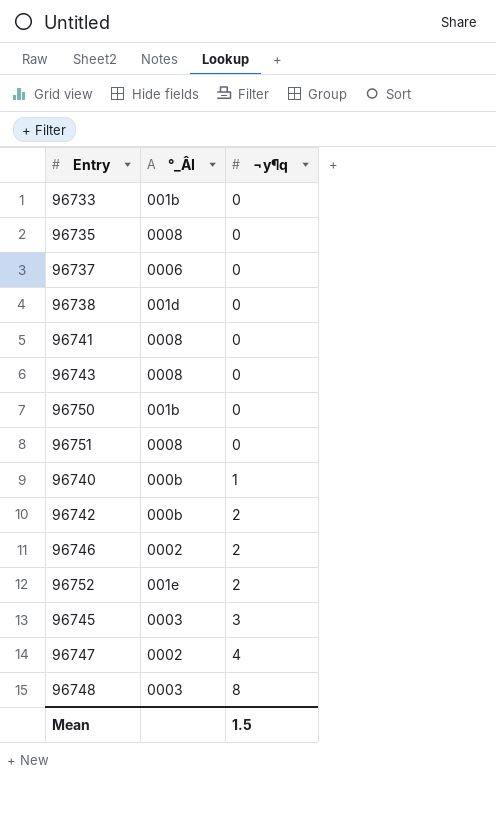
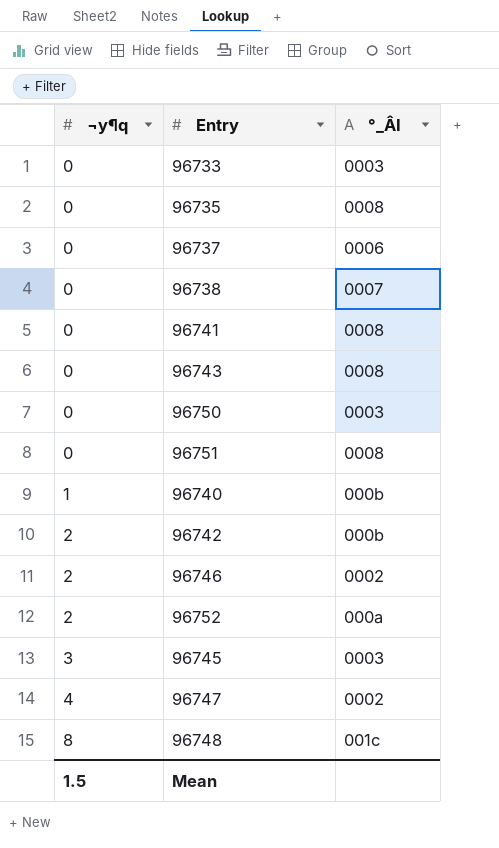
column ¬y¶q | position: 3 -> 1
96733 | °_ÂI: 001b -> 0003
96738 | °_ÂI: 001d -> 0007
96750 | °_ÂI: 001b -> 0003
96752 | °_ÂI: 001e -> 000a
96748 | °_ÂI: 0003 -> 001c

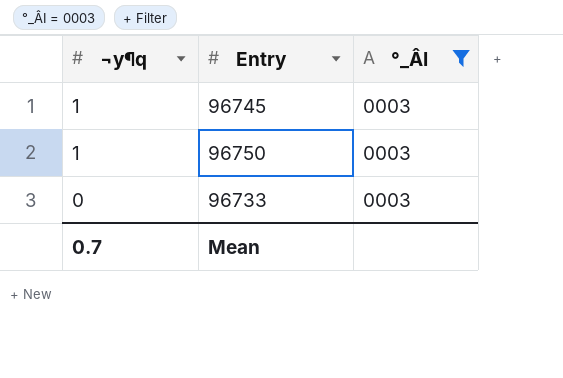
filter: none -> °_ÂI = 0003
row order: ¬y¶q ascending -> ¬y¶q descending
96745 | ¬y¶q: 3 -> 1
96750 | ¬y¶q: 0 -> 1
Mean | ¬y¶q: 1.5 -> 0.7

